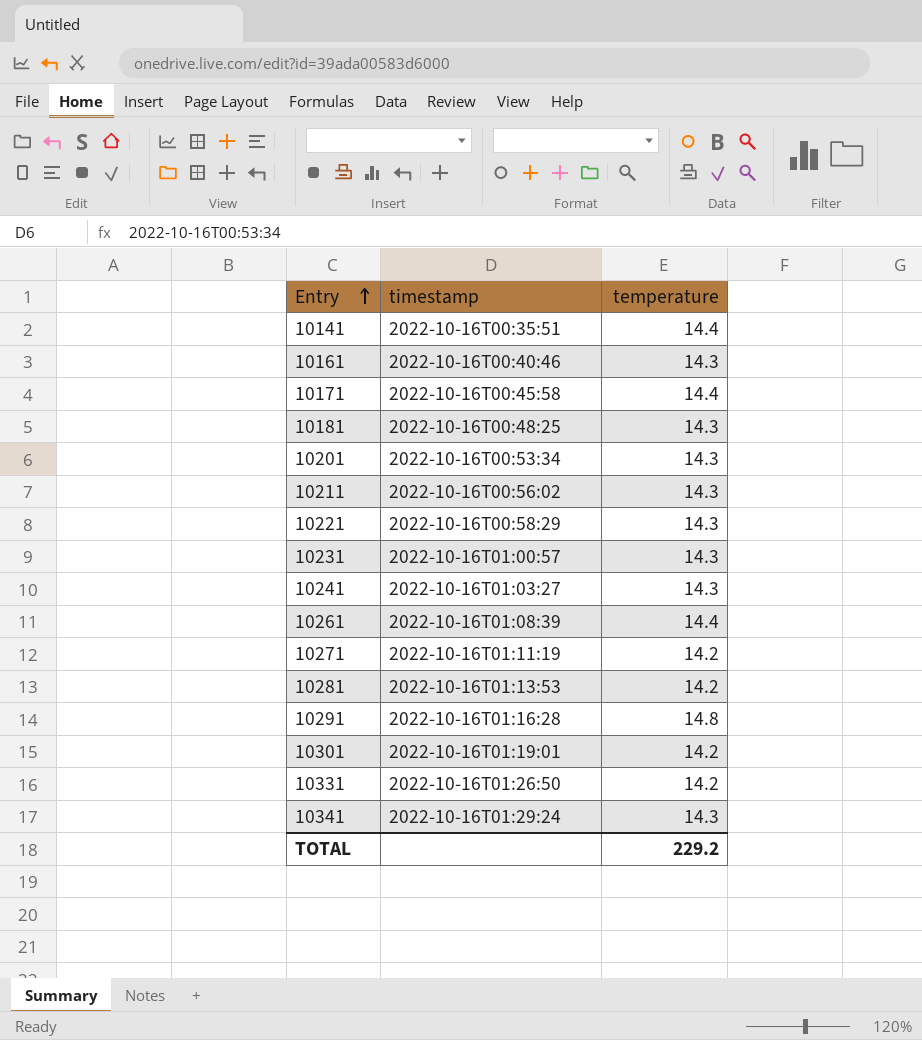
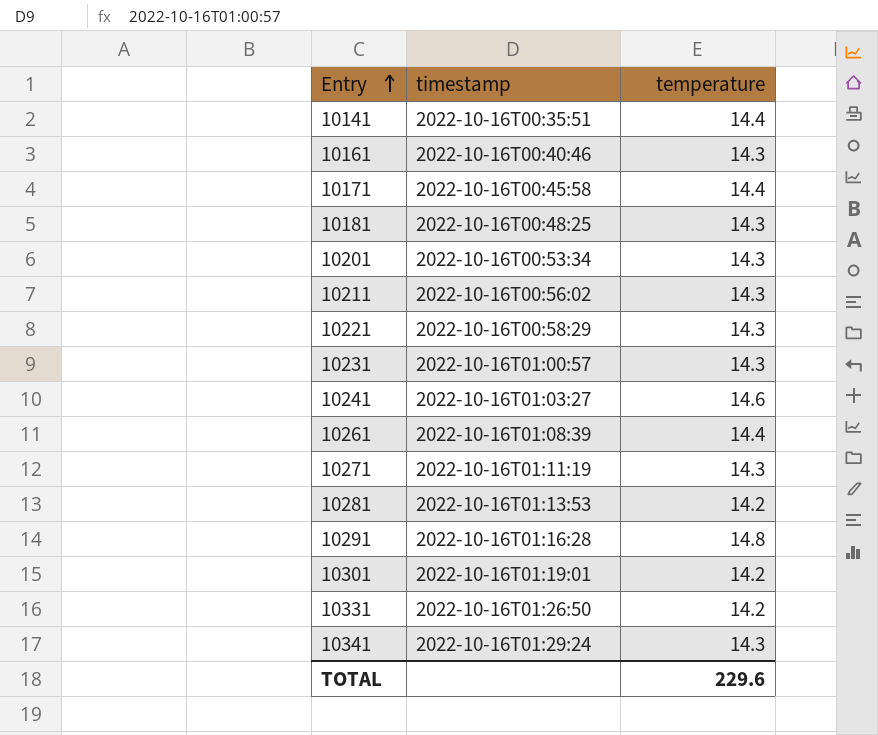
10241 | temperature: 14.3 -> 14.6
10271 | temperature: 14.2 -> 14.3
TOTAL | temperature: 229.2 -> 229.6

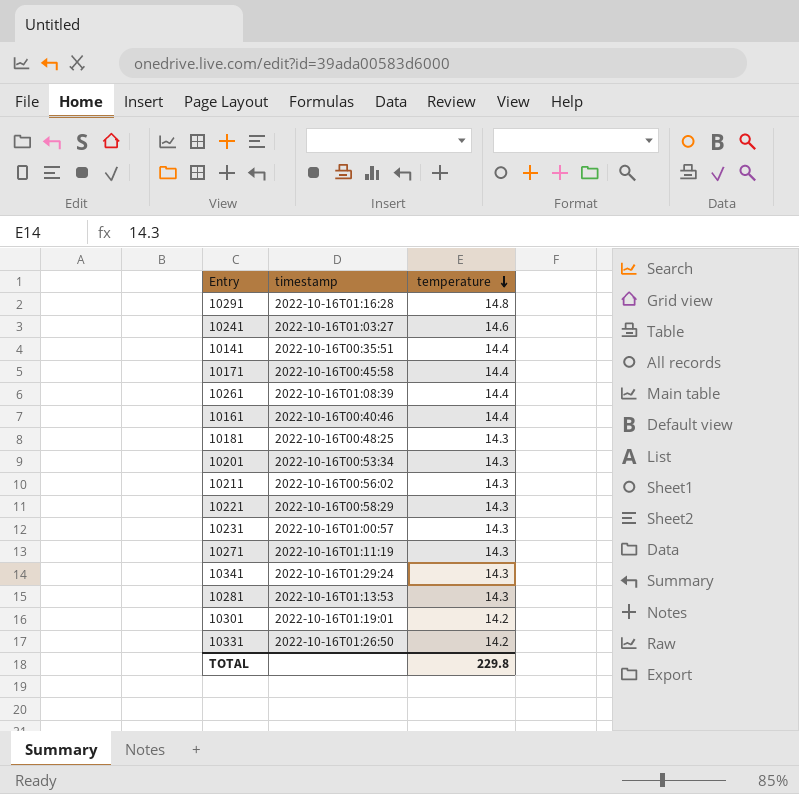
row order: Entry ascending -> temperature descending
10161 | temperature: 14.3 -> 14.4
10281 | temperature: 14.2 -> 14.3
TOTAL | temperature: 229.6 -> 229.8

